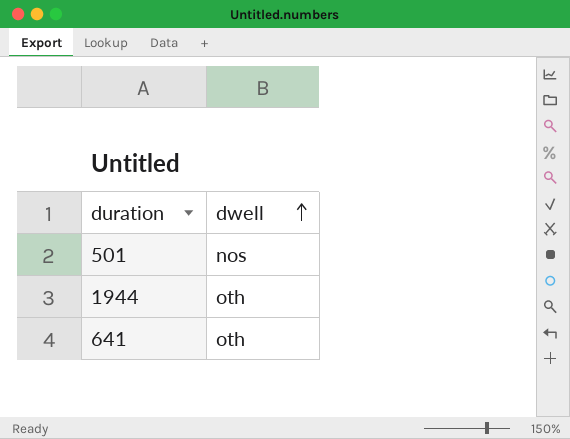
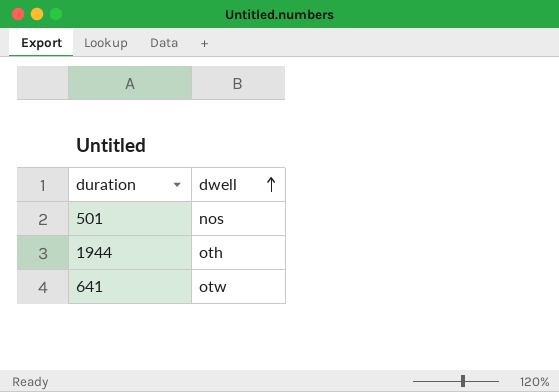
641 | dwell: oth -> otw

